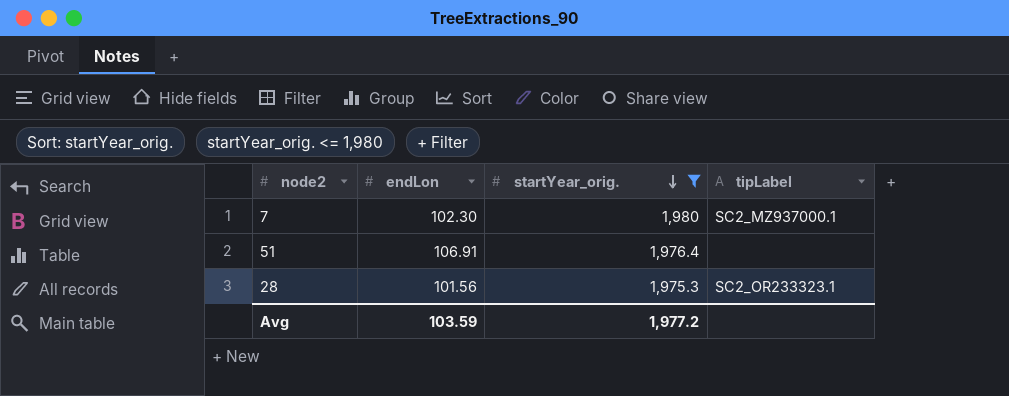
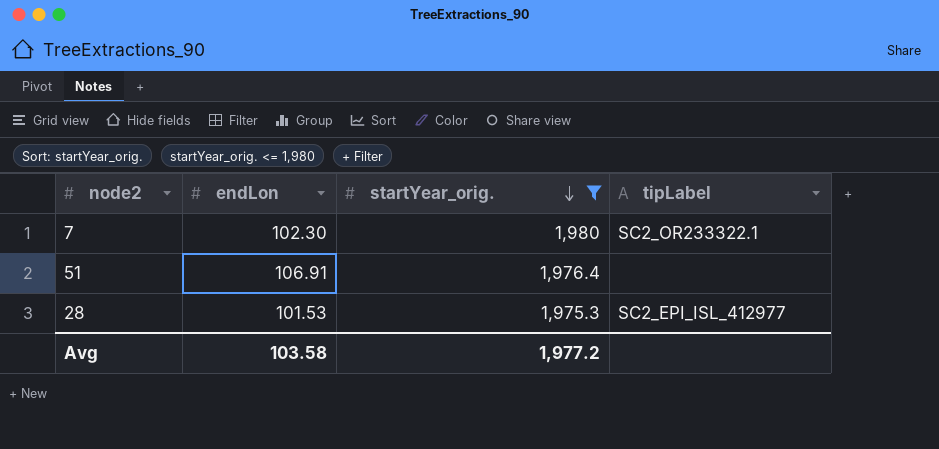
7 | tipLabel: SC2_MZ937000.1 -> SC2_OR233322.1
28 | endLon: 101.56 -> 101.53
28 | tipLabel: SC2_OR233323.1 -> SC2_EPI_ISL_412977
Avg | endLon: 103.59 -> 103.58

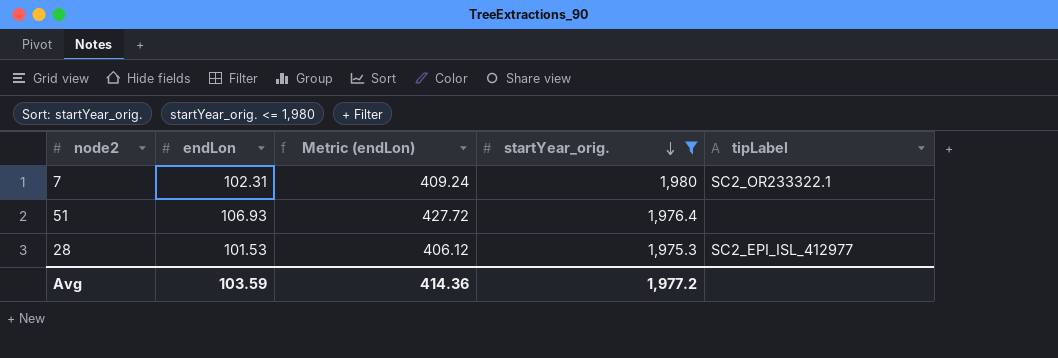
column Metric (endLon) | formula: none -> [endLon] * 4
7 | endLon: 102.30 -> 102.31
51 | endLon: 106.91 -> 106.93
Avg | endLon: 103.58 -> 103.59

